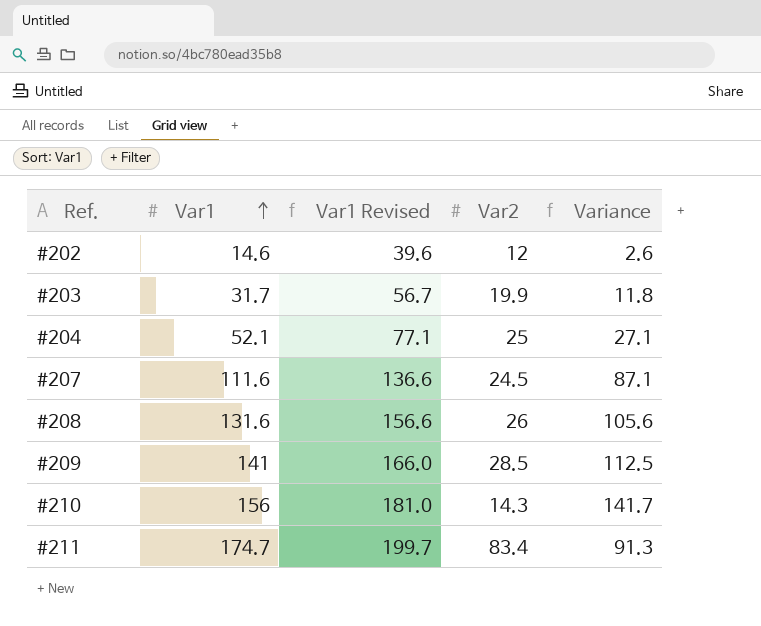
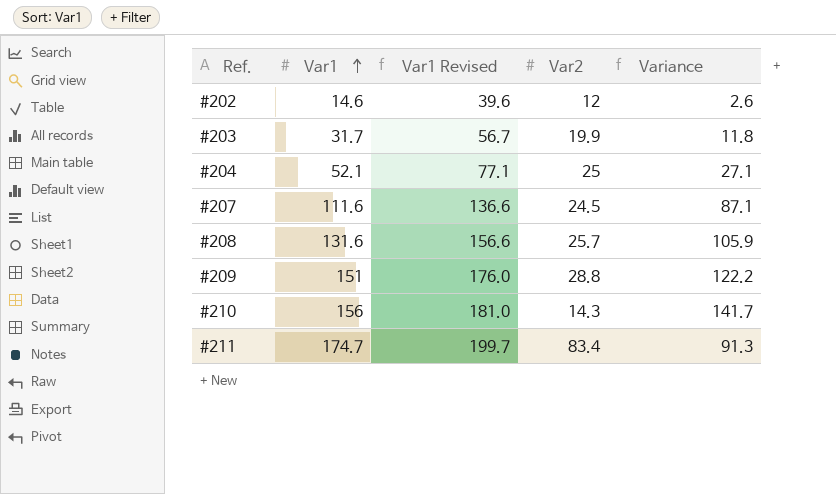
#208 | Var2: 26 -> 25.7
#208 | Variance: 105.6 -> 105.9
#209 | Var1: 141 -> 151
#209 | Var1 Revised: 166.0 -> 176.0
#209 | Var2: 28.5 -> 28.8
#209 | Variance: 112.5 -> 122.2

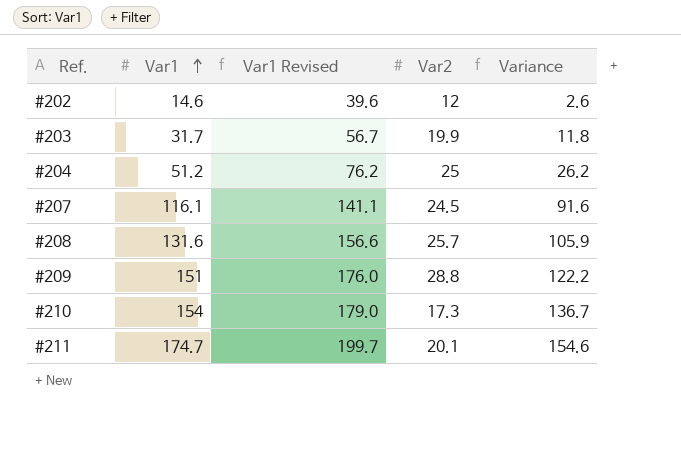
#204 | Var1: 52.1 -> 51.2
#204 | Var1 Revised: 77.1 -> 76.2
#204 | Variance: 27.1 -> 26.2
#207 | Var1: 111.6 -> 116.1
#207 | Var1 Revised: 136.6 -> 141.1
#207 | Variance: 87.1 -> 91.6
#210 | Var1: 156 -> 154
#210 | Var1 Revised: 181.0 -> 179.0
#210 | Var2: 14.3 -> 17.3
#210 | Variance: 141.7 -> 136.7
#211 | Var2: 83.4 -> 20.1
#211 | Variance: 91.3 -> 154.6

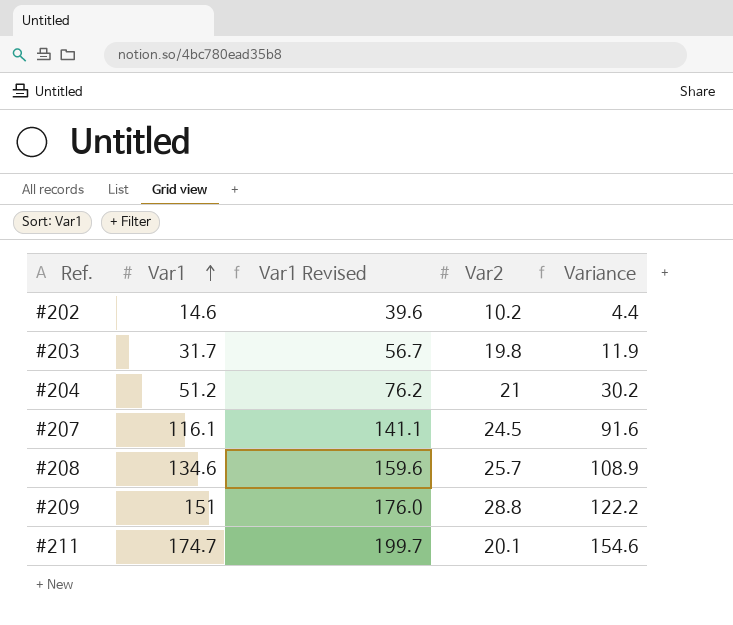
row #210: 154 | 179.0 | 17.3 | 136.7 -> none
#202 | Var2: 12 -> 10.2
#202 | Variance: 2.6 -> 4.4
#203 | Var2: 19.9 -> 19.8
#203 | Variance: 11.8 -> 11.9
#204 | Var2: 25 -> 21
#204 | Variance: 26.2 -> 30.2
#208 | Var1: 131.6 -> 134.6
#208 | Var1 Revised: 156.6 -> 159.6
#208 | Variance: 105.9 -> 108.9

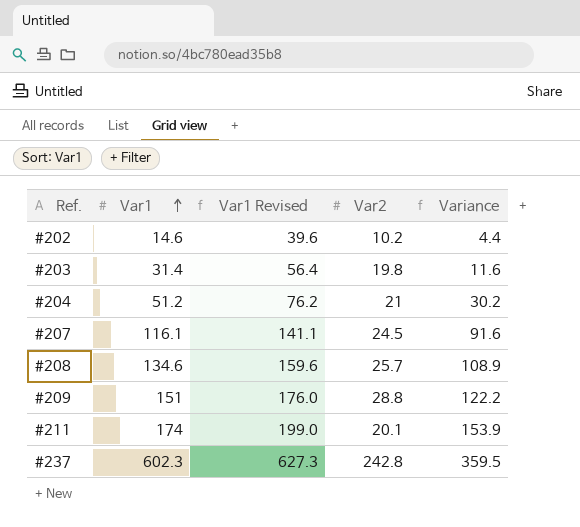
#203 | Var1: 31.7 -> 31.4
#203 | Var1 Revised: 56.7 -> 56.4
#203 | Variance: 11.9 -> 11.6
#211 | Var1: 174.7 -> 174
#211 | Var1 Revised: 199.7 -> 199.0
#211 | Variance: 154.6 -> 153.9
row #237: none -> 602.3 | 627.3 | 242.8 | 359.5

